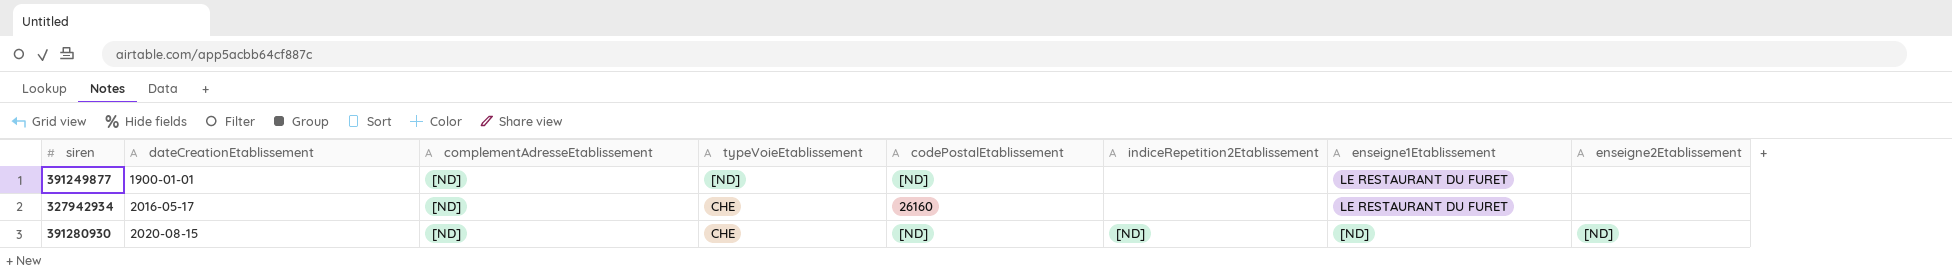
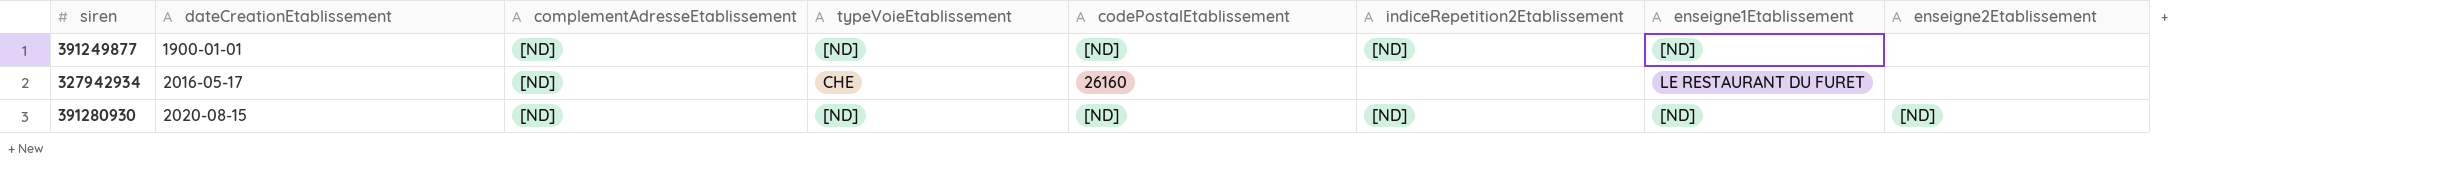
391249877 | indiceRepetition2Etablissement: none -> [ND]
391249877 | enseigne1Etablissement: LE RESTAURANT DU FURET -> [ND]
391280930 | typeVoieEtablissement: CHE -> [ND]

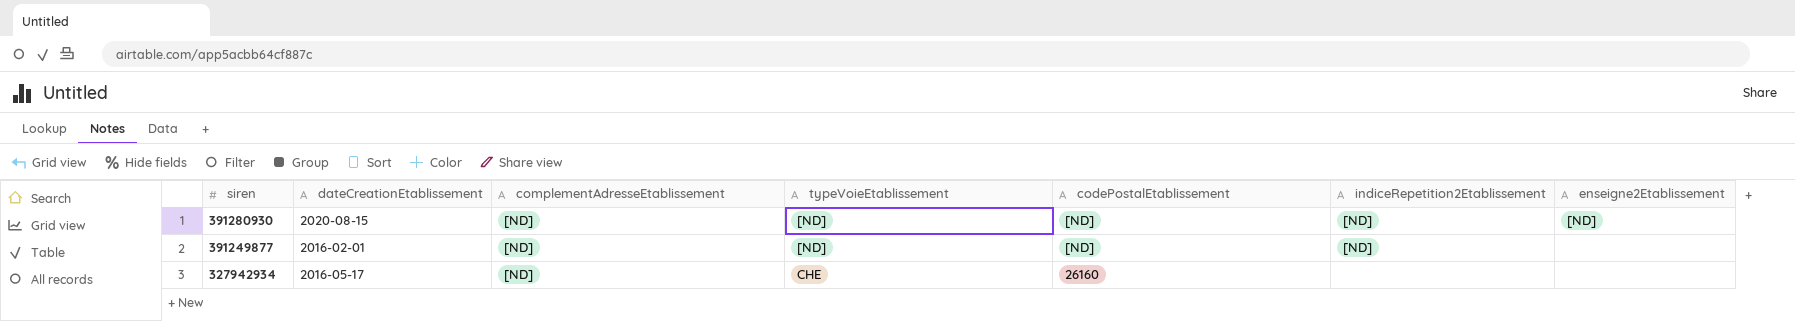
row order: dateCreationEtablissement ascending -> siren descending
column enseigne1Etablissement | position: 7 -> none
391249877 | dateCreationEtablissement: 1900-01-01 -> 2016-02-01

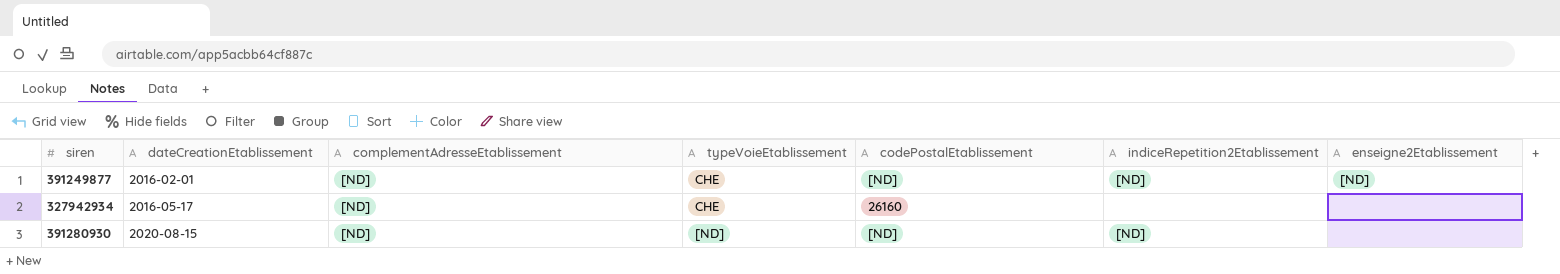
row order: siren descending -> dateCreationEtablissement ascending
391249877 | typeVoieEtablissement: [ND] -> CHE
391249877 | enseigne2Etablissement: none -> [ND]
391280930 | enseigne2Etablissement: [ND] -> none

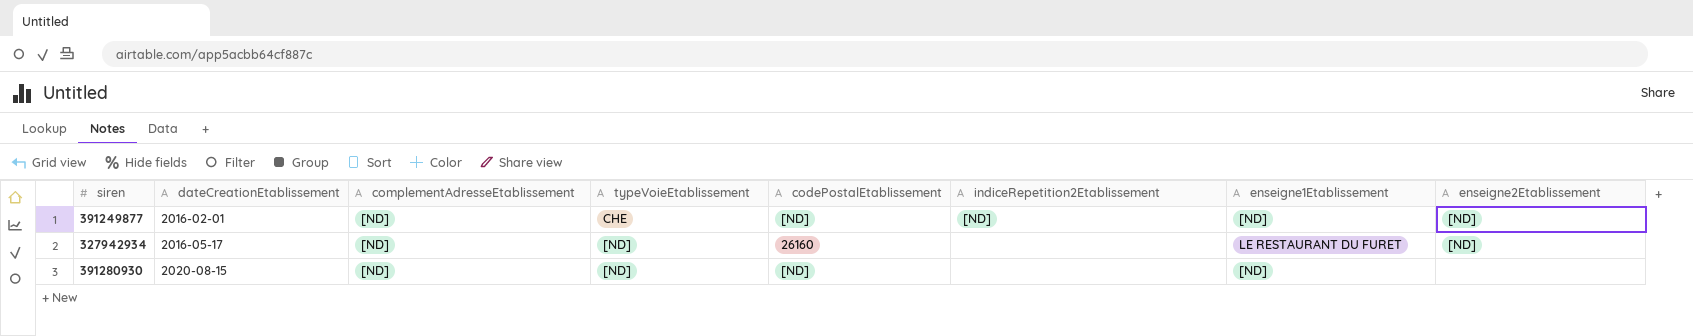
column enseigne1Etablissement | position: none -> 7
327942934 | typeVoieEtablissement: CHE -> [ND]
327942934 | enseigne2Etablissement: none -> [ND]
391280930 | indiceRepetition2Etablissement: [ND] -> none

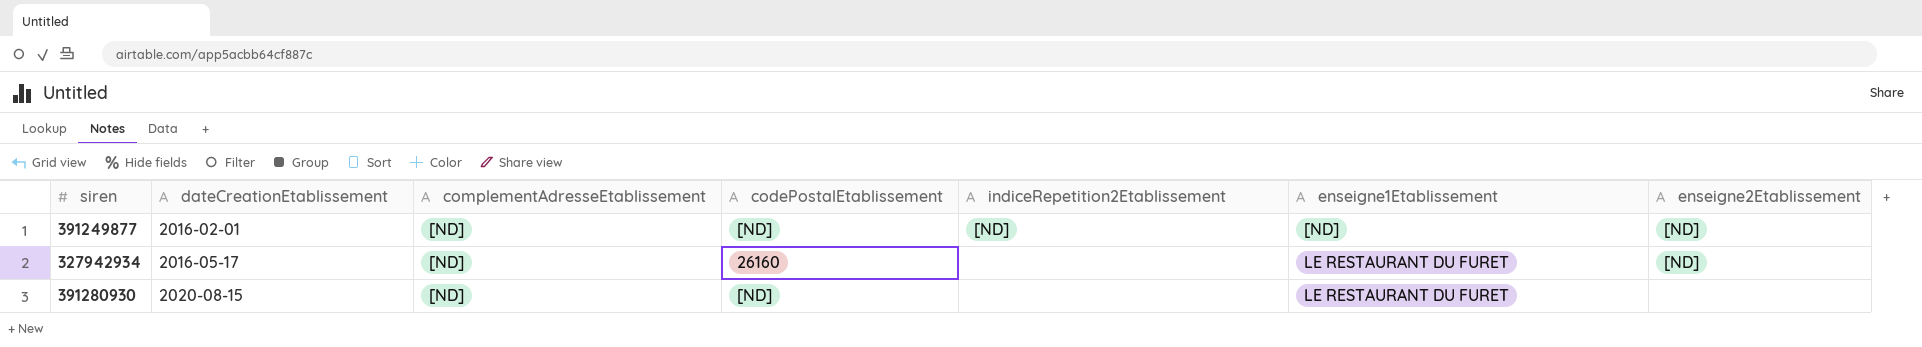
column typeVoieEtablissement | position: 4 -> none
391280930 | enseigne1Etablissement: [ND] -> LE RESTAURANT DU FURET

